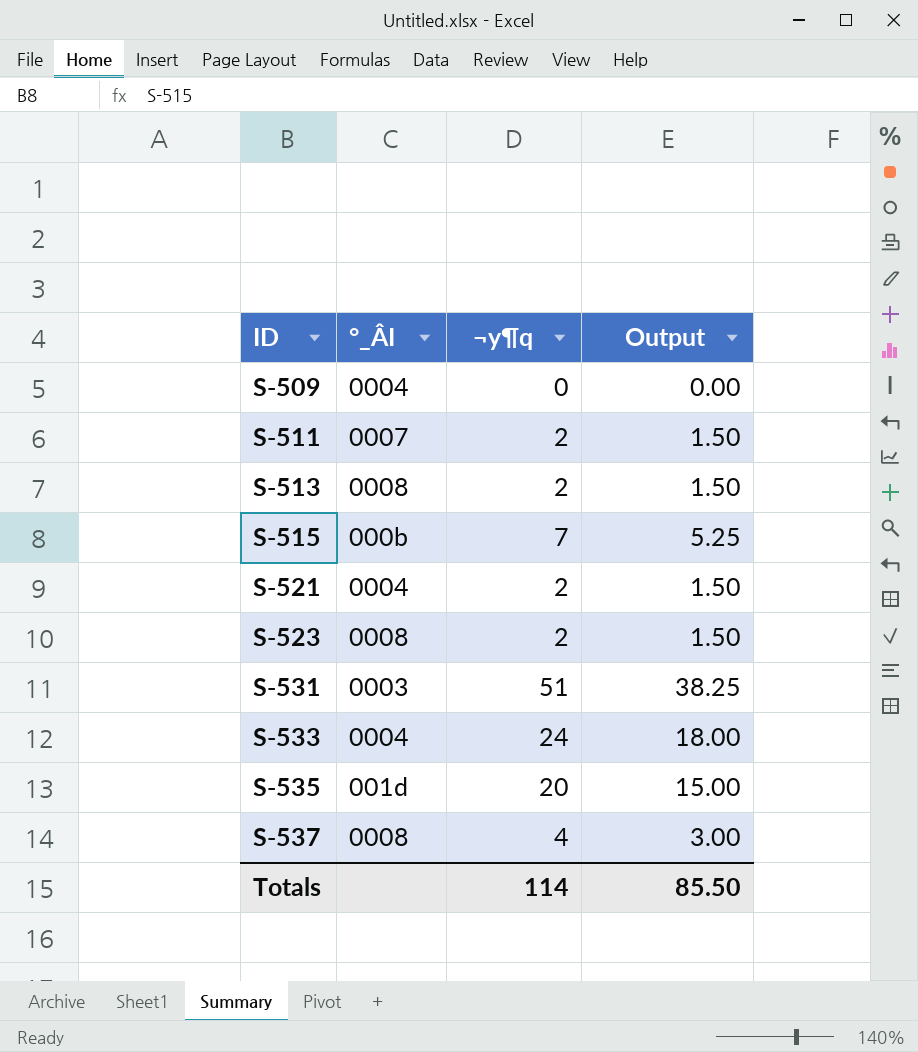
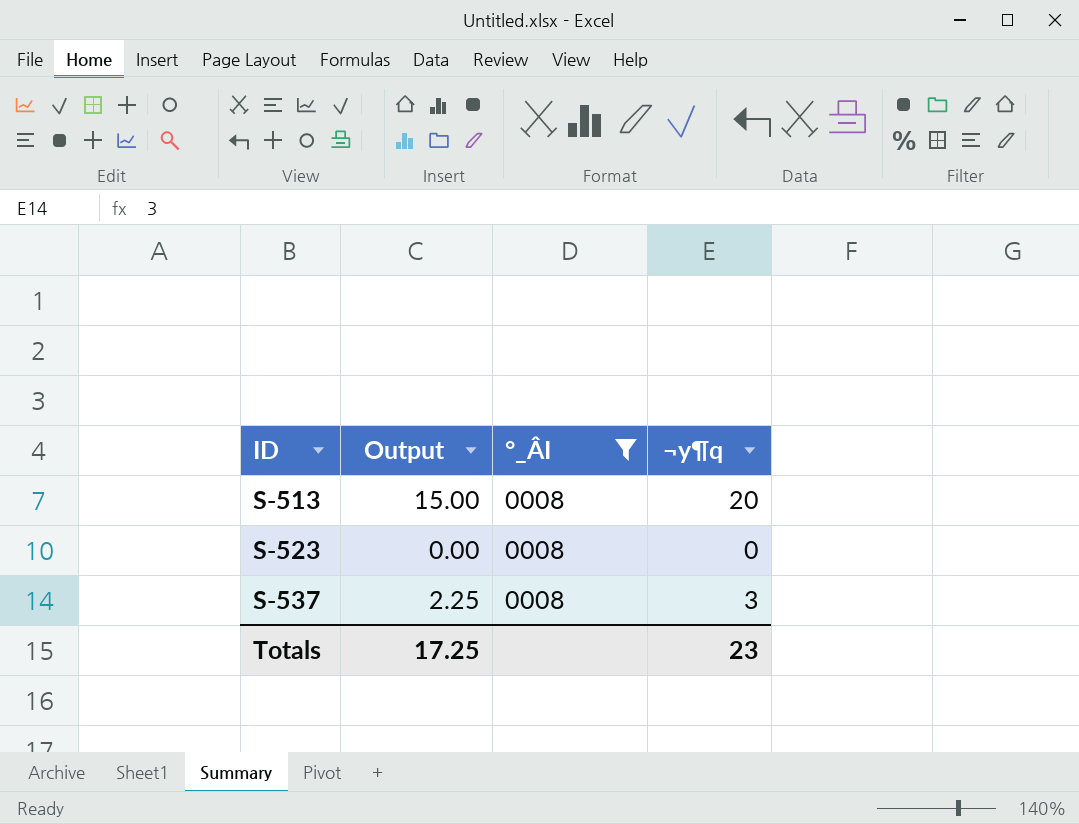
filter: none -> °_ÂI = 0008
column Output | position: 4 -> 2
S-513 | Output: 1.50 -> 15.00
S-513 | ¬y¶q: 2 -> 20
S-523 | Output: 1.50 -> 0.00
S-523 | ¬y¶q: 2 -> 0
S-537 | Output: 3.00 -> 2.25
S-537 | ¬y¶q: 4 -> 3
Totals | Output: 85.50 -> 17.25
Totals | ¬y¶q: 114 -> 23

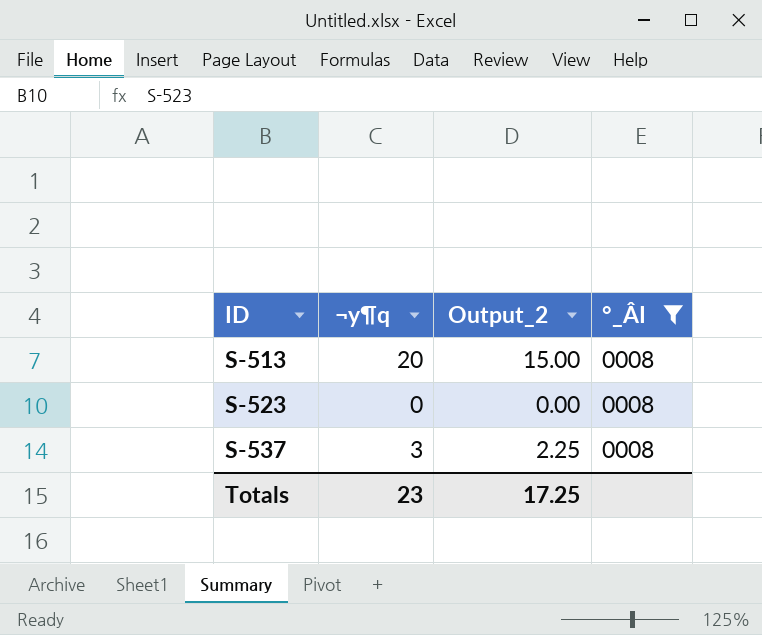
column ¬y¶q | position: 4 -> 2
column name: Output -> Output_2

